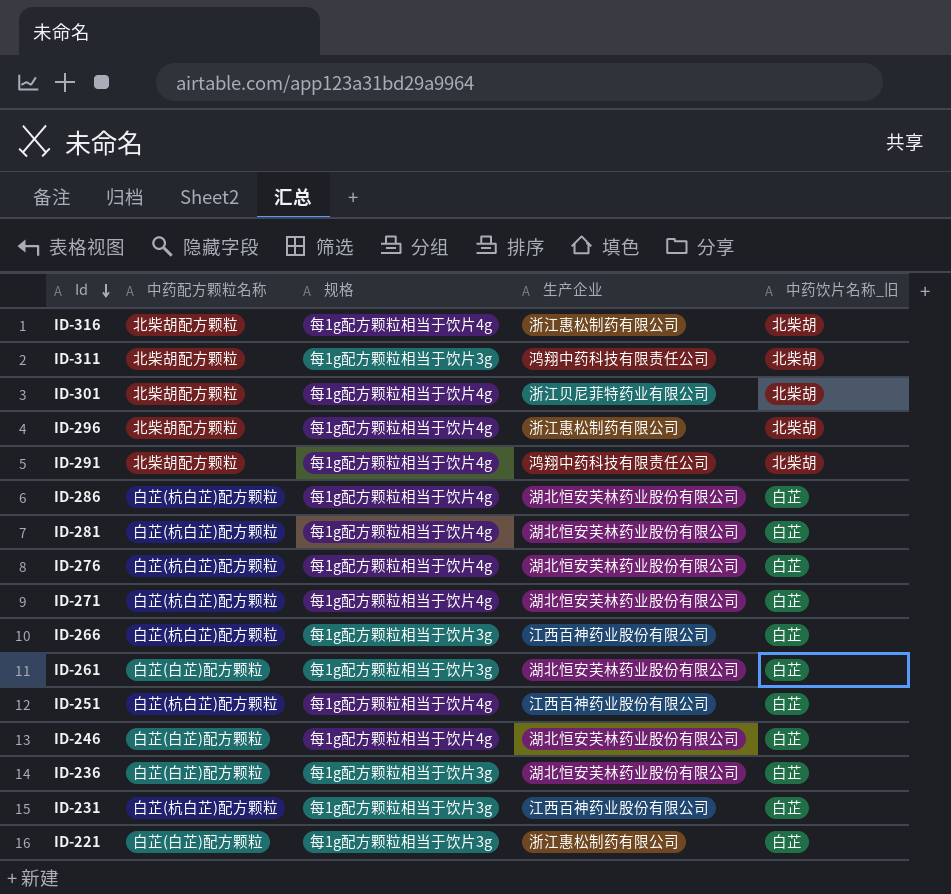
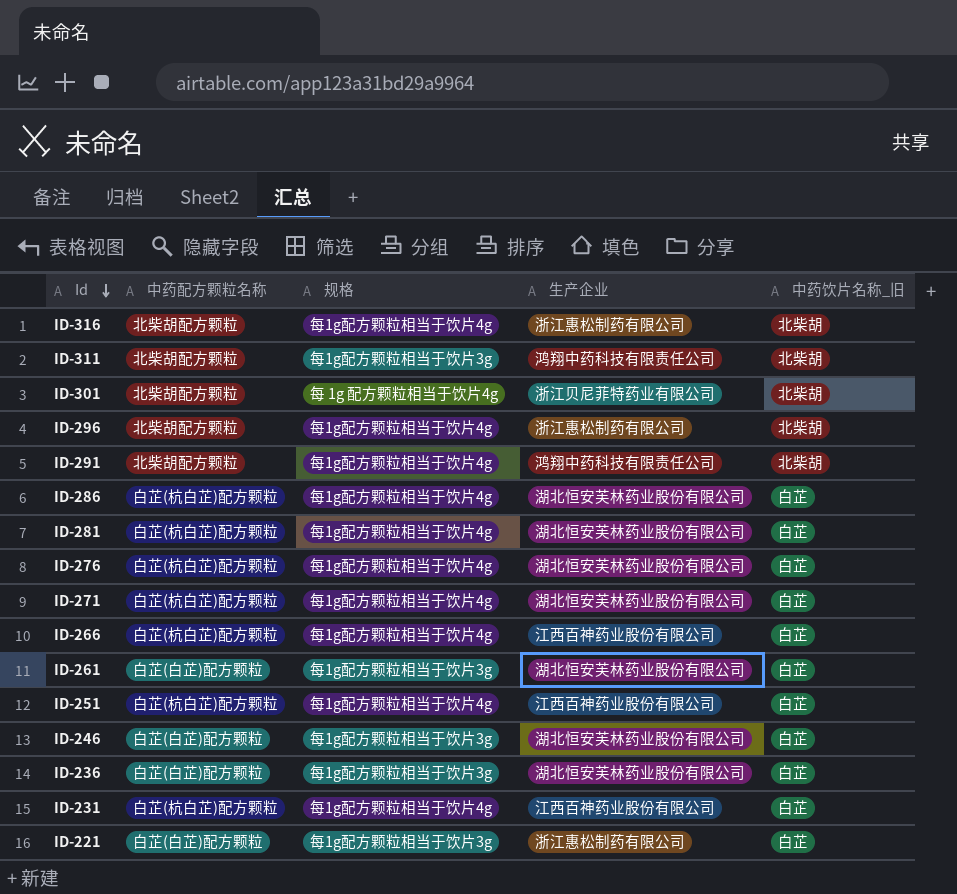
ID-301 | 规格: 每1g配方颗粒相当于饮片4g -> 每 1g 配方颗粒相当于饮片4g
ID-266 | 规格: 每1g配方颗粒相当于饮片3g -> 每1g配方颗粒相当于饮片4g
ID-246 | 规格: 每1g配方颗粒相当于饮片4g -> 每1g配方颗粒相当于饮片3g
ID-231 | 规格: 每1g配方颗粒相当于饮片3g -> 每1g配方颗粒相当于饮片4g

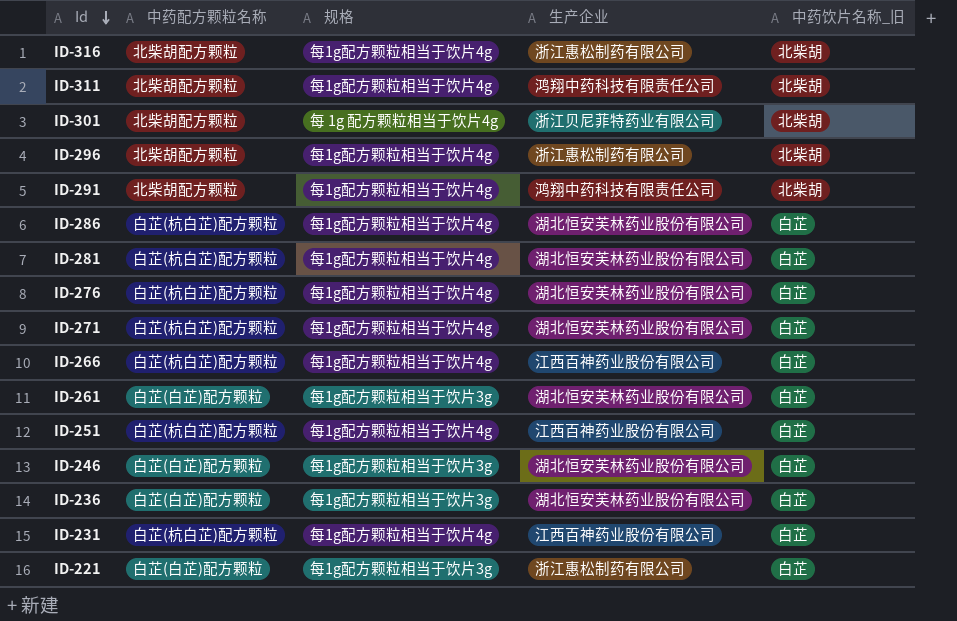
ID-311 | 规格: 每1g配方颗粒相当于饮片3g -> 每1g配方颗粒相当于饮片4g

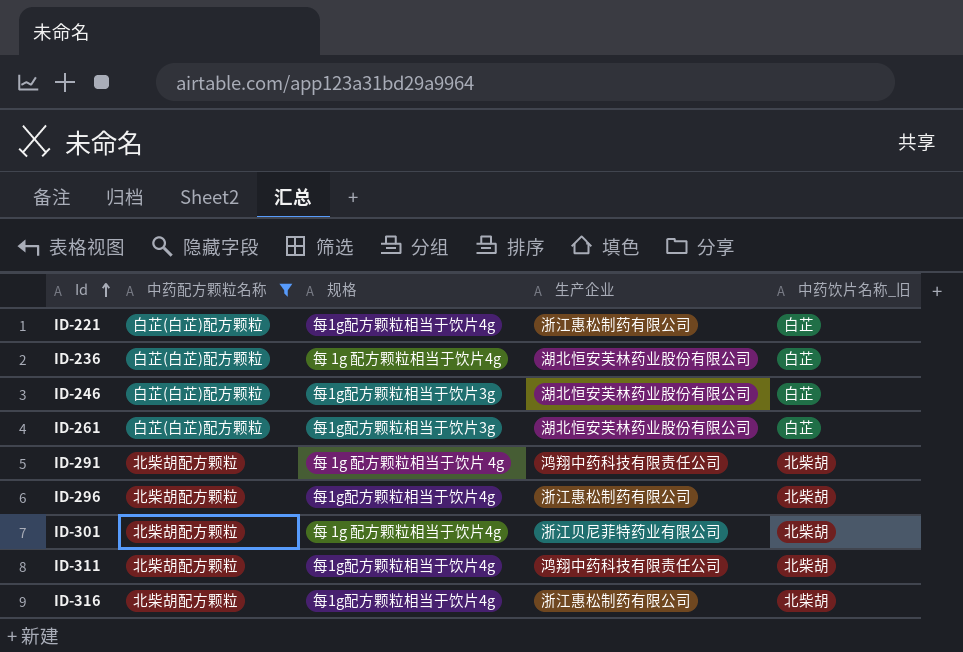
filter: none -> 中药配方颗粒名称 != 白芷(杭白芷)配方颗粒
row order: Id descending -> Id ascending
ID-221 | 规格: 每1g配方颗粒相当于饮片3g -> 每1g配方颗粒相当于饮片4g
ID-236 | 规格: 每1g配方颗粒相当于饮片3g -> 每 1g 配方颗粒相当于饮片4g
ID-291 | 规格: 每1g配方颗粒相当于饮片4g -> 每 1g 配方颗粒相当于饮片 4g

